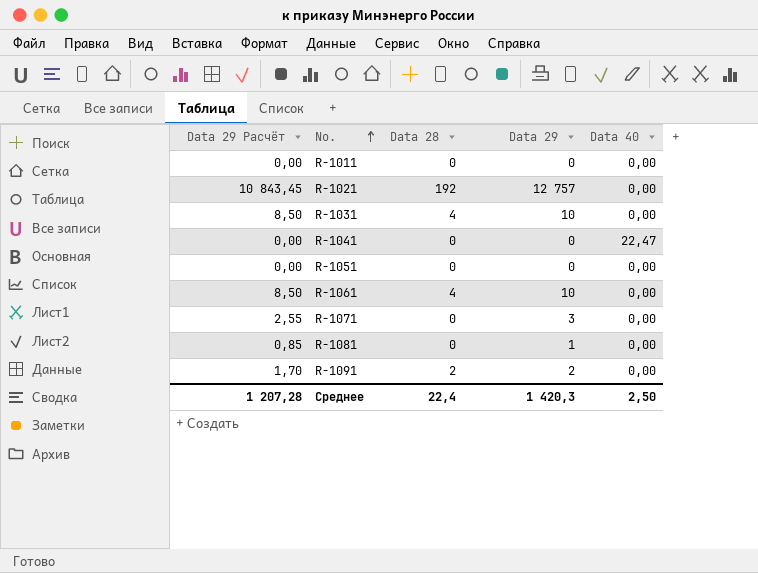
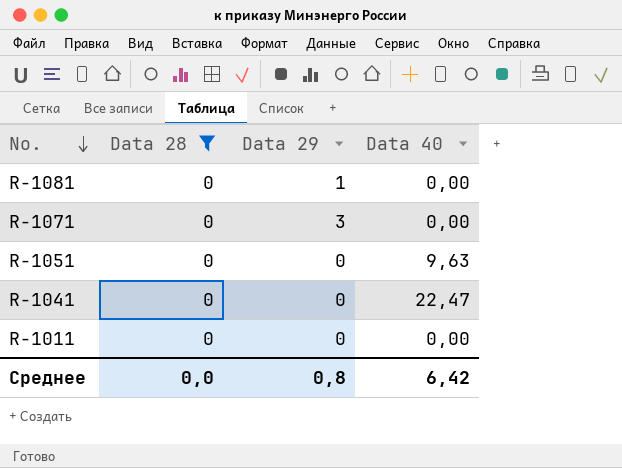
filter: none -> Data 28 = 0
row order: No. ascending -> No. descending
column Data 29 Расчёт | formula: [Data 29] * 0,85 -> none
R-1051 | Data 40: 0,00 -> 9,63
Среднее | Data 28: 22,4 -> 0,0
Среднее | Data 29: 1 420,3 -> 0,8
Среднее | Data 40: 2,50 -> 6,42

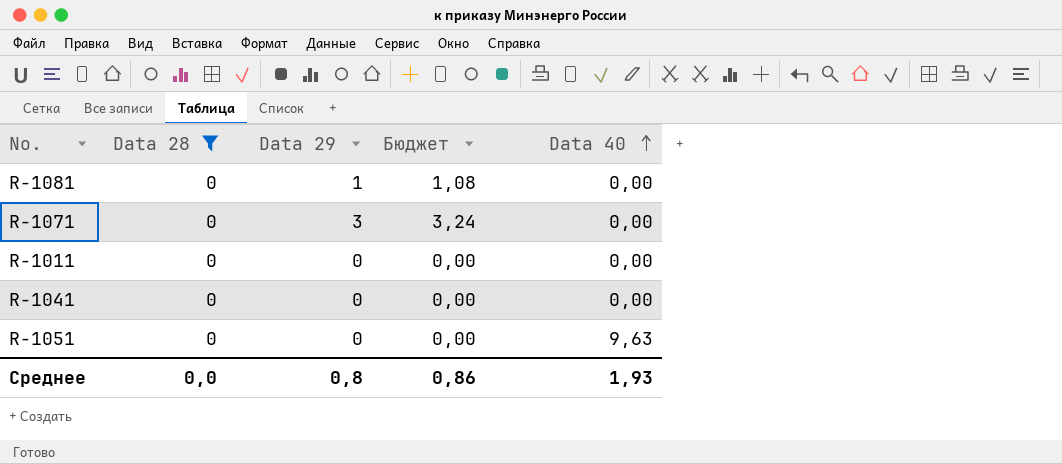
row order: No. descending -> Data 40 ascending
column Бюджет | formula: none -> [Data 29] * 1,08
R-1041 | Data 40: 22,47 -> 0,00
Среднее | Data 40: 6,42 -> 1,93

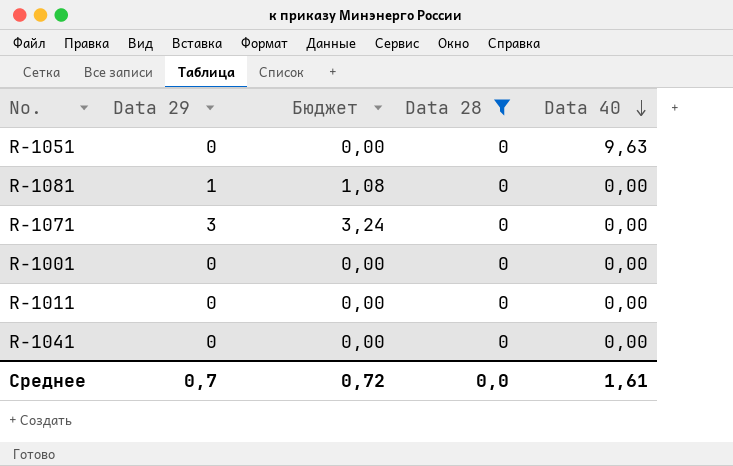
row order: Data 40 ascending -> Data 40 descending
column Data 28 | position: 2 -> 4
row R-1001: none -> 0 | 0,00 | 0 | 0,00
Среднее | Data 29: 0,8 -> 0,7
Среднее | Бюджет: 0,86 -> 0,72
Среднее | Data 40: 1,93 -> 1,61

